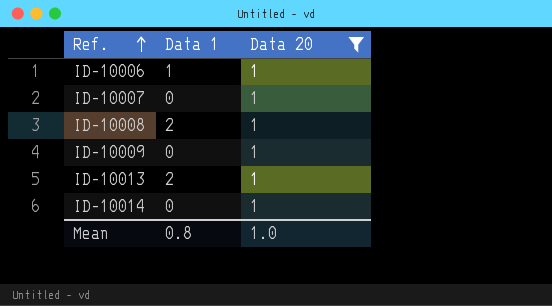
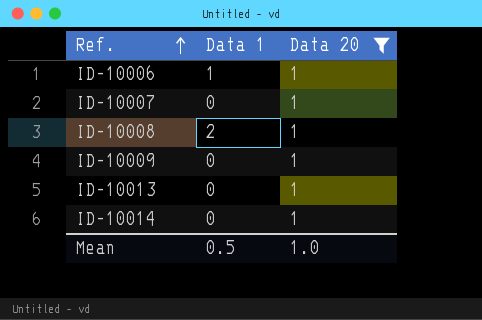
ID-10013 | Data 1: 2 -> 0
Mean | Data 1: 0.8 -> 0.5

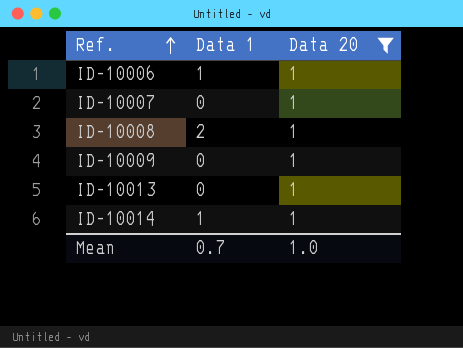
ID-10014 | Data 1: 0 -> 1
Mean | Data 1: 0.5 -> 0.7

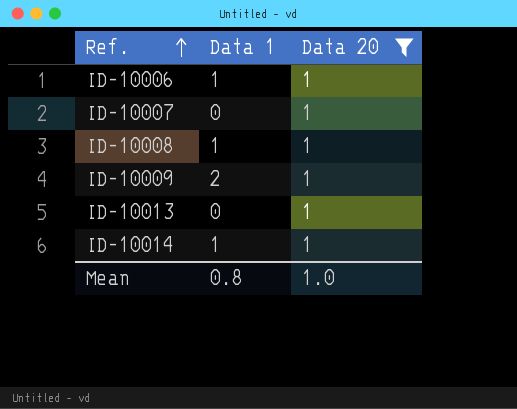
ID-10008 | Data 1: 2 -> 1
ID-10009 | Data 1: 0 -> 2
Mean | Data 1: 0.7 -> 0.8

